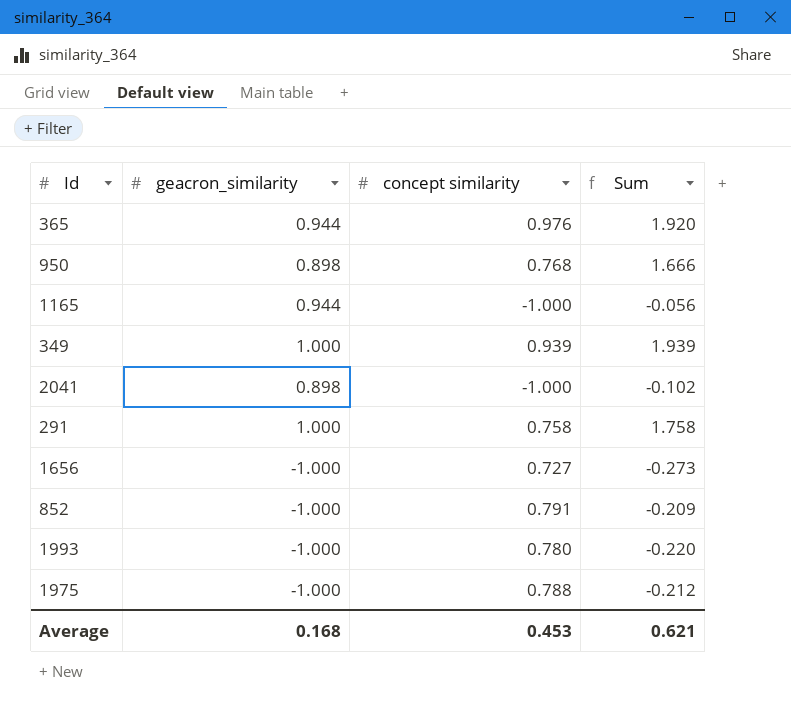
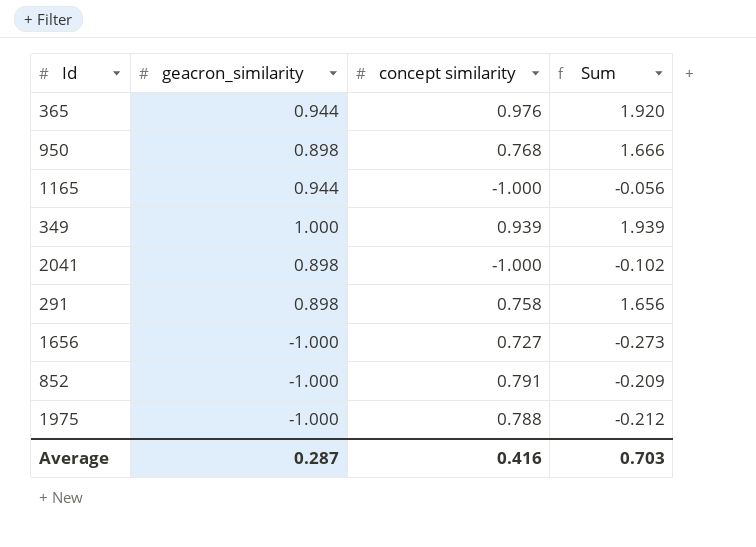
row 1993: -1.000 | 0.780 | -0.220 -> none
291 | geacron_similarity: 1.000 -> 0.898
291 | Sum: 1.758 -> 1.656
Average | geacron_similarity: 0.168 -> 0.287
Average | concept similarity: 0.453 -> 0.416
Average | Sum: 0.621 -> 0.703

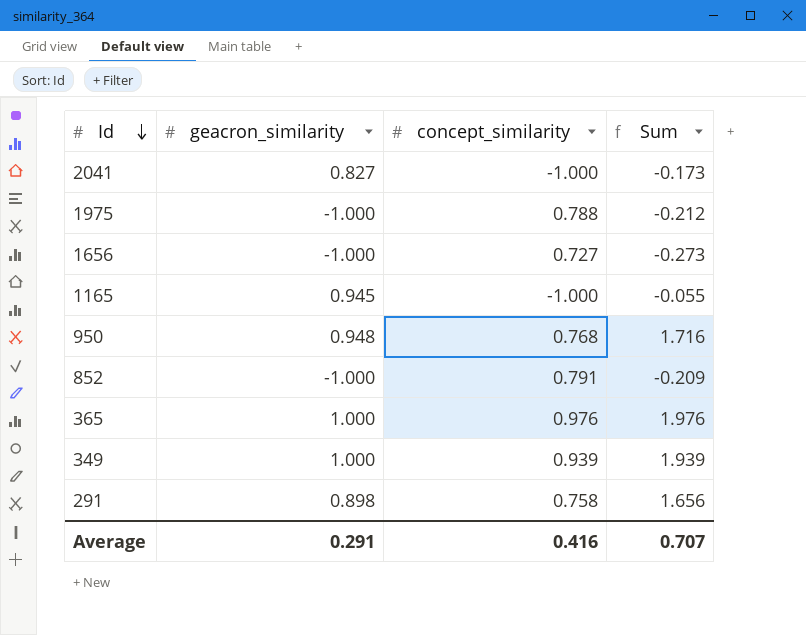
row order: none -> Id descending
column name: concept similarity -> concept_similarity
2041 | geacron_similarity: 0.898 -> 0.827
2041 | Sum: -0.102 -> -0.173
1165 | geacron_similarity: 0.944 -> 0.945
1165 | Sum: -0.056 -> -0.055
950 | geacron_similarity: 0.898 -> 0.948
950 | Sum: 1.666 -> 1.716
365 | geacron_similarity: 0.944 -> 1.000
365 | Sum: 1.920 -> 1.976
Average | geacron_similarity: 0.287 -> 0.291
Average | Sum: 0.703 -> 0.707

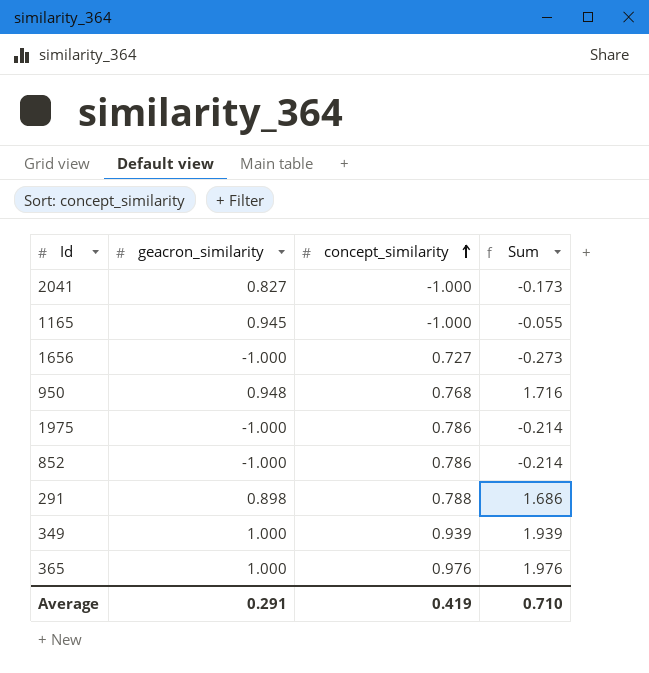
row order: Id descending -> concept_similarity ascending
1975 | concept_similarity: 0.788 -> 0.786
1975 | Sum: -0.212 -> -0.214
852 | concept_similarity: 0.791 -> 0.786
852 | Sum: -0.209 -> -0.214
291 | concept_similarity: 0.758 -> 0.788
291 | Sum: 1.656 -> 1.686
Average | concept_similarity: 0.416 -> 0.419
Average | Sum: 0.707 -> 0.710

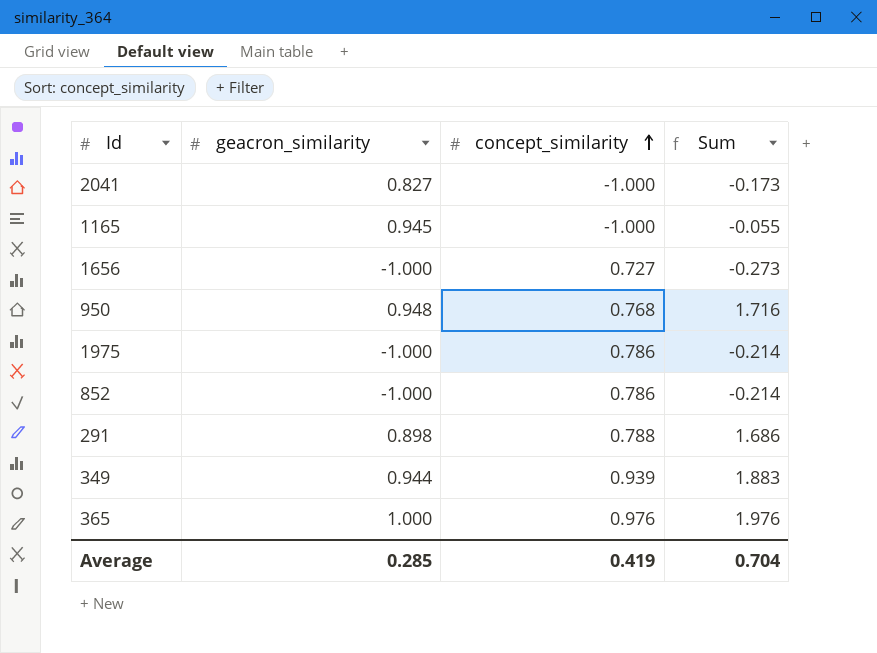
349 | geacron_similarity: 1.000 -> 0.944
349 | Sum: 1.939 -> 1.883
Average | geacron_similarity: 0.291 -> 0.285
Average | Sum: 0.710 -> 0.704

